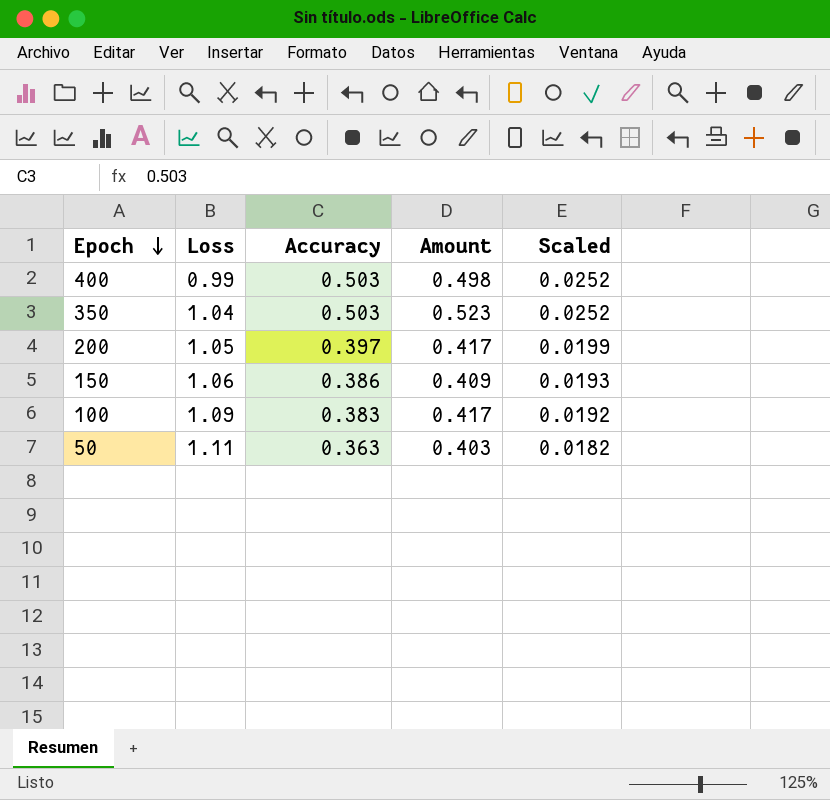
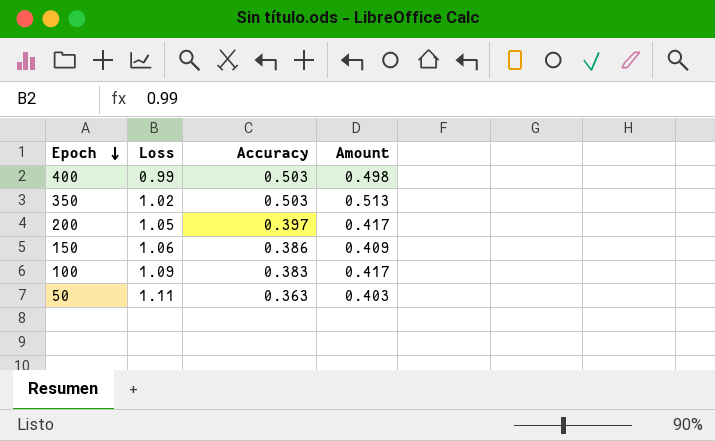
column Scaled | formula: [Accuracy] * 0.05 -> none
350 | Loss: 1.04 -> 1.02
350 | Amount: 0.523 -> 0.513

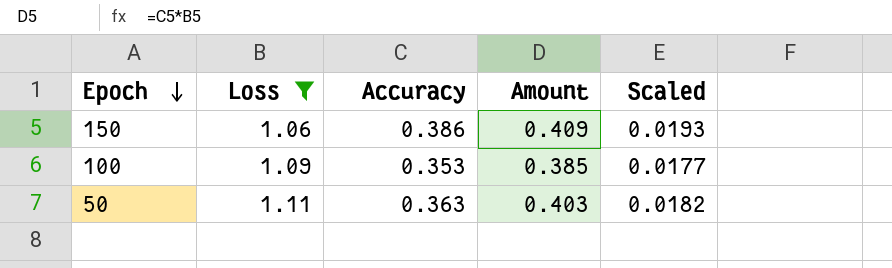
filter: none -> Loss >= 1.06
column Scaled | formula: none -> [Accuracy] * 0.05
100 | Accuracy: 0.383 -> 0.353
100 | Amount: 0.417 -> 0.385

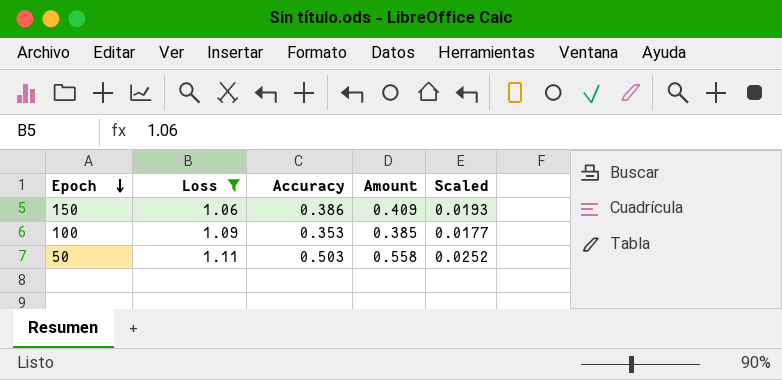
50 | Accuracy: 0.363 -> 0.503
50 | Amount: 0.403 -> 0.558
50 | Scaled: 0.0182 -> 0.0252

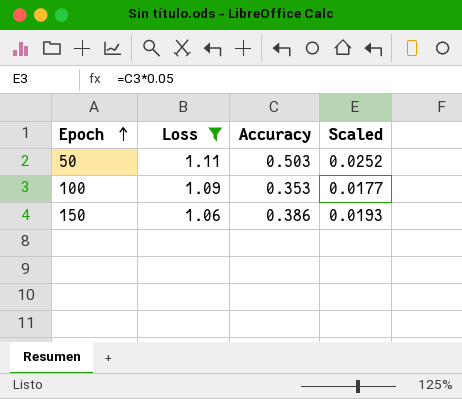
row order: Epoch descending -> Epoch ascending
column Amount | formula: [Loss] * [Accuracy] -> none

